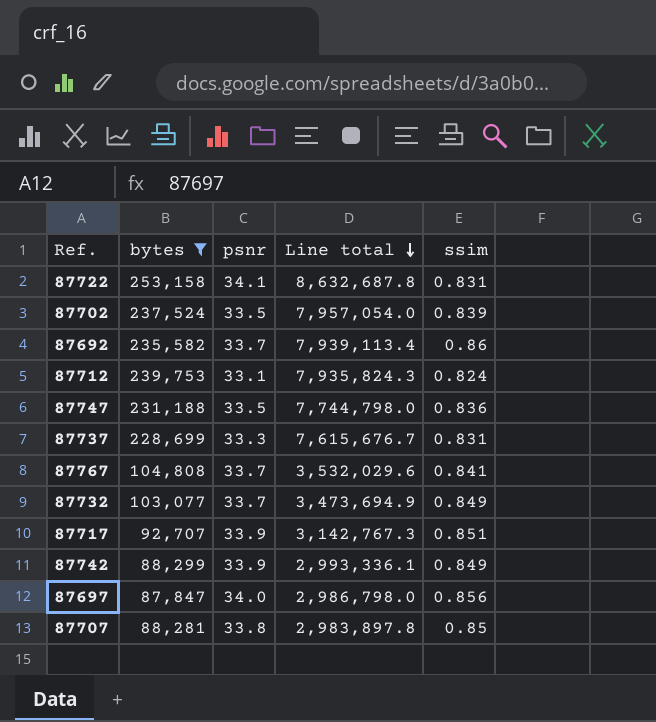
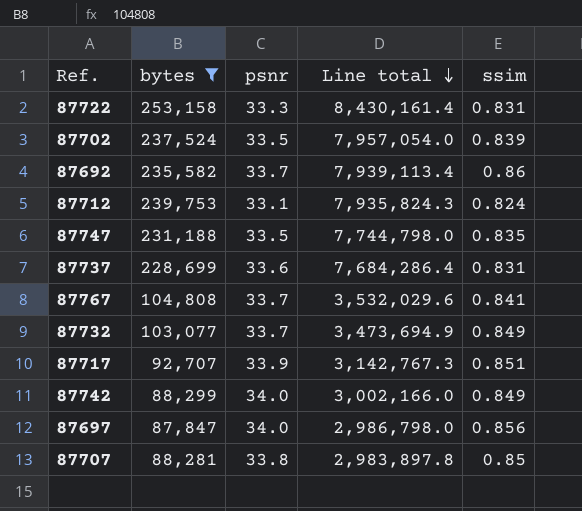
87722 | psnr: 34.1 -> 33.3
87722 | Line total: 8,632,687.8 -> 8,430,161.4
87747 | ssim: 0.836 -> 0.835
87737 | psnr: 33.3 -> 33.6
87737 | Line total: 7,615,676.7 -> 7,684,286.4
87742 | psnr: 33.9 -> 34.0
87742 | Line total: 2,993,336.1 -> 3,002,166.0

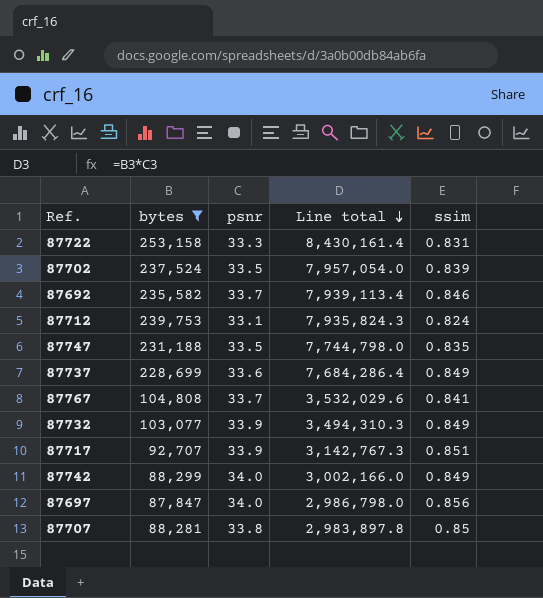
87692 | ssim: 0.86 -> 0.846
87737 | ssim: 0.831 -> 0.849
87732 | psnr: 33.7 -> 33.9
87732 | Line total: 3,473,694.9 -> 3,494,310.3

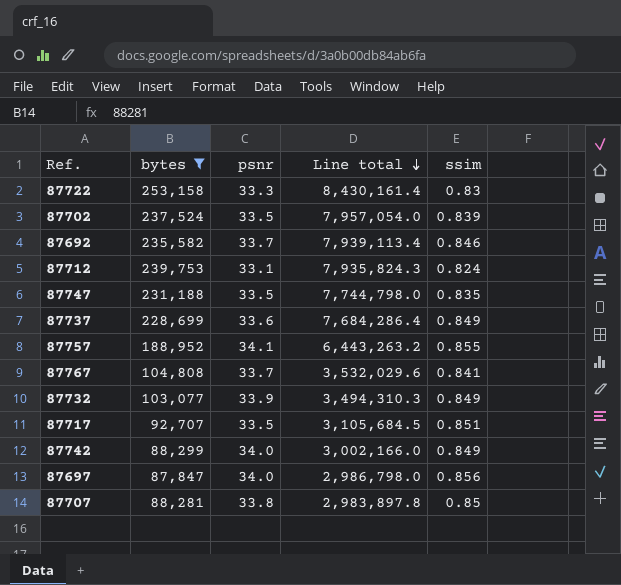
87722 | ssim: 0.831 -> 0.83
row 87757: none -> 188,952 | 34.1 | 6,443,263.2 | 0.855
87717 | psnr: 33.9 -> 33.5
87717 | Line total: 3,142,767.3 -> 3,105,684.5

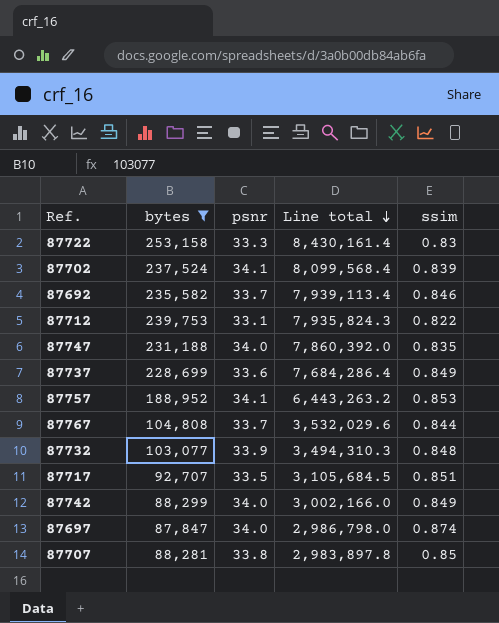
87702 | psnr: 33.5 -> 34.1
87702 | Line total: 7,957,054.0 -> 8,099,568.4
87712 | ssim: 0.824 -> 0.822
87747 | psnr: 33.5 -> 34.0
87747 | Line total: 7,744,798.0 -> 7,860,392.0
87757 | ssim: 0.855 -> 0.853
87767 | ssim: 0.841 -> 0.844
87732 | ssim: 0.849 -> 0.848
87697 | ssim: 0.856 -> 0.874

